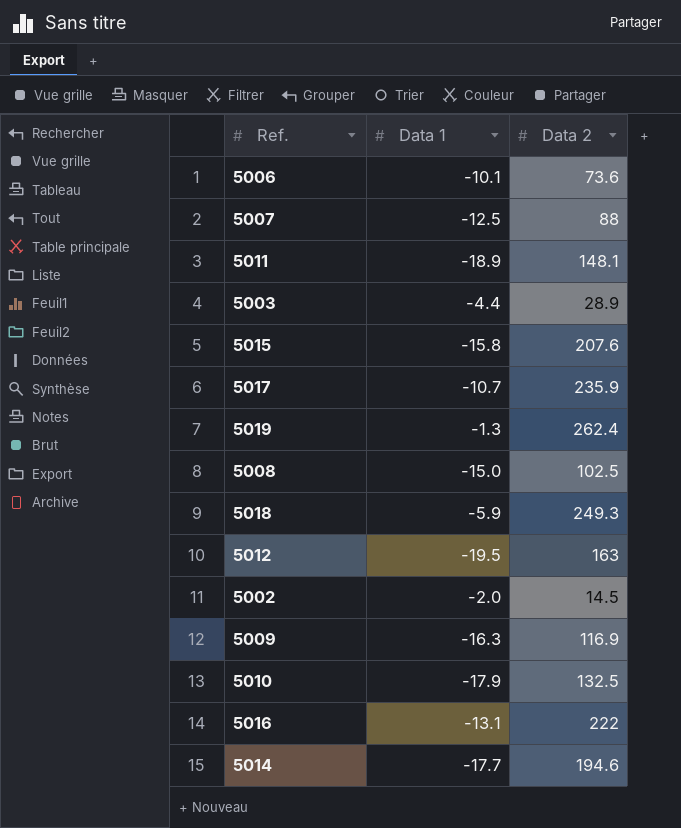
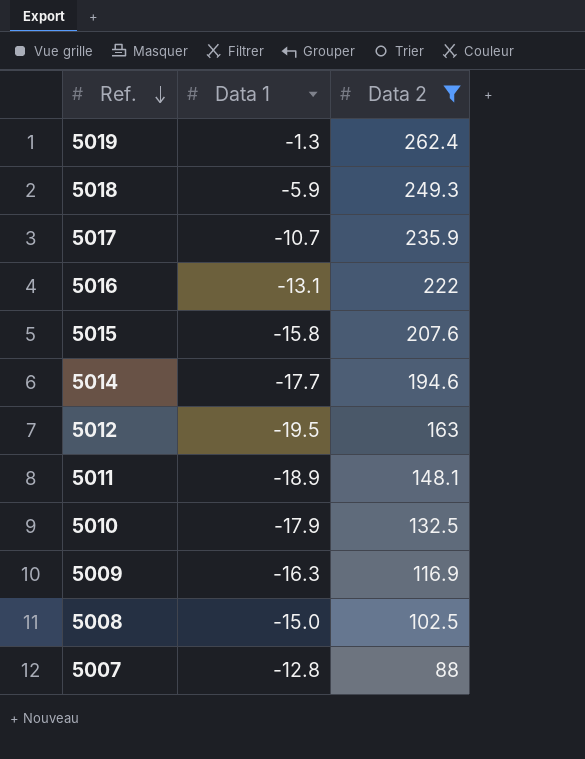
filter: none -> Data 2 >= 88
row order: none -> Ref. descending
5007 | Data 1: -12.5 -> -12.8

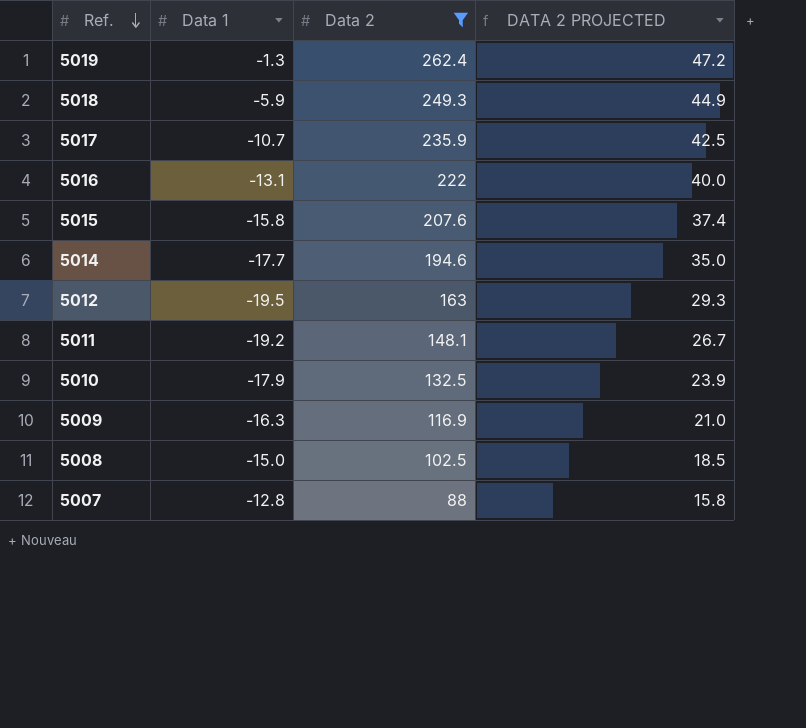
column DATA 2 PROJECTED | formula: none -> [Data 2] * 0.18
5011 | Data 1: -18.9 -> -19.2

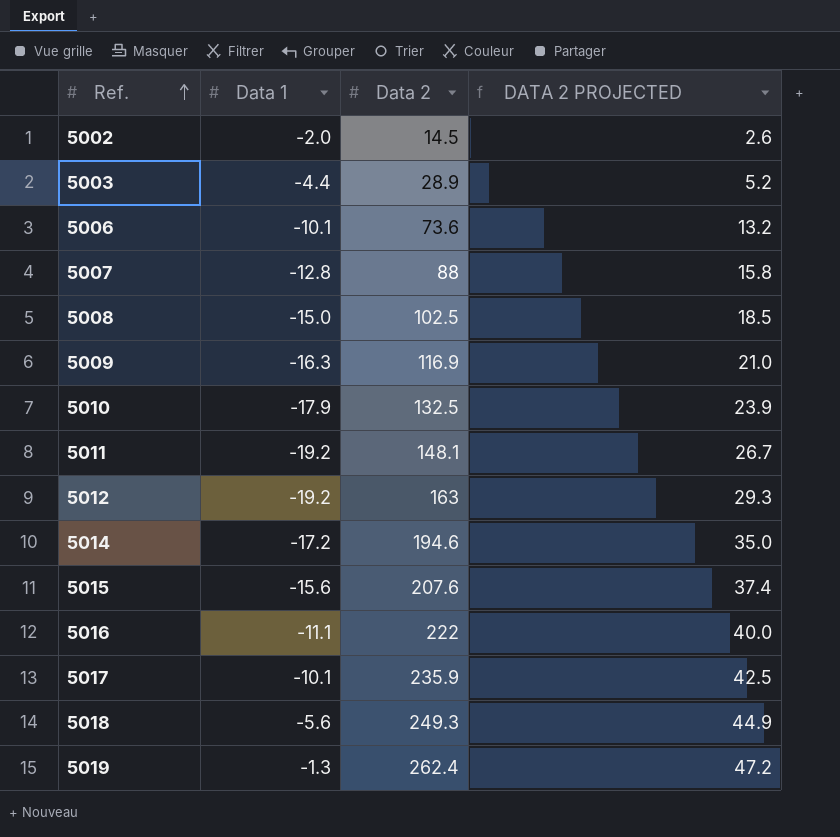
filter: Data 2 >= 88 -> none
row order: Ref. descending -> Ref. ascending
5012 | Data 1: -19.5 -> -19.2
5014 | Data 1: -17.7 -> -17.2
5015 | Data 1: -15.8 -> -15.6
5016 | Data 1: -13.1 -> -11.1
5017 | Data 1: -10.7 -> -10.1
5018 | Data 1: -5.9 -> -5.6

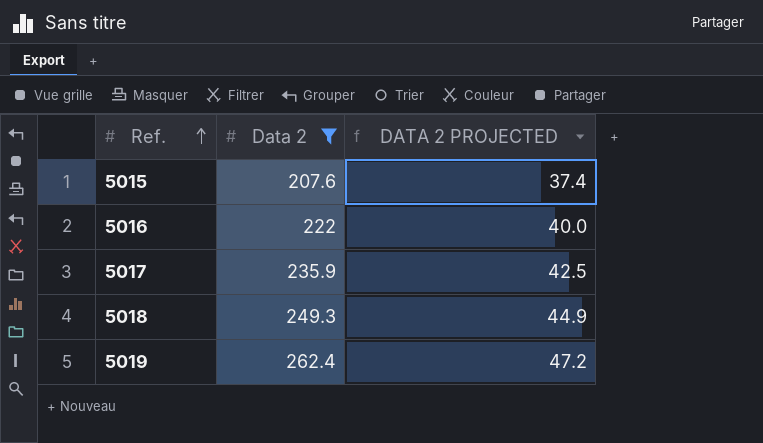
filter: none -> Data 2 >= 207.6
column Data 1 | position: 2 -> none

